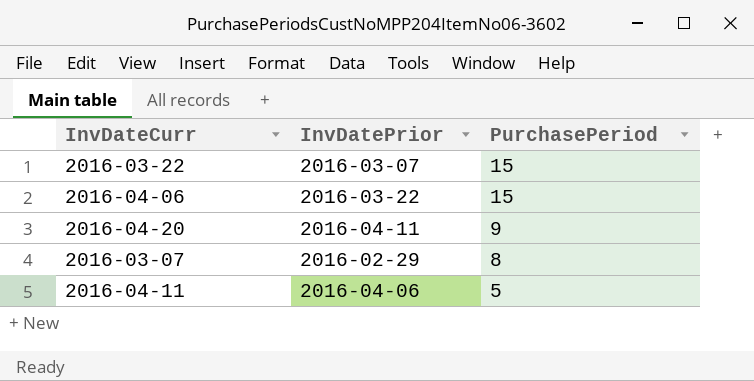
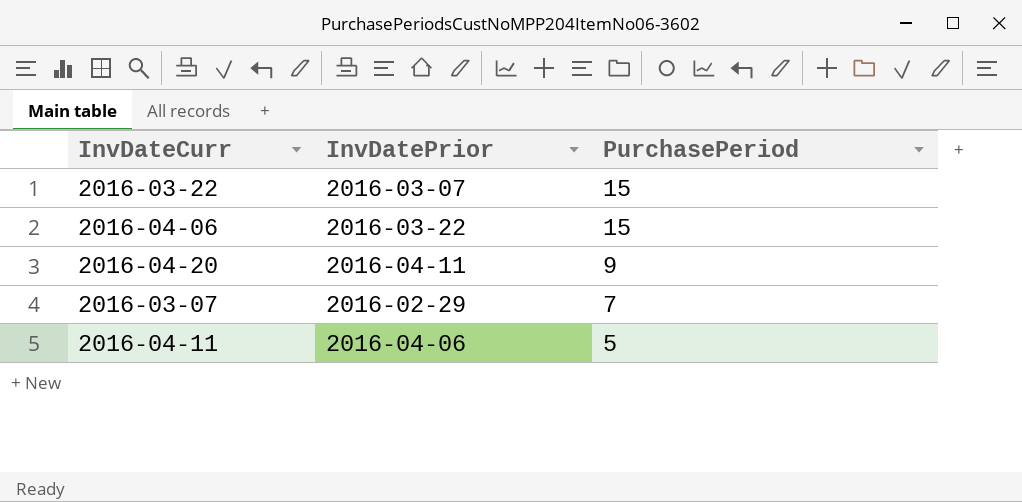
2016-03-07 | PurchasePeriod: 8 -> 7

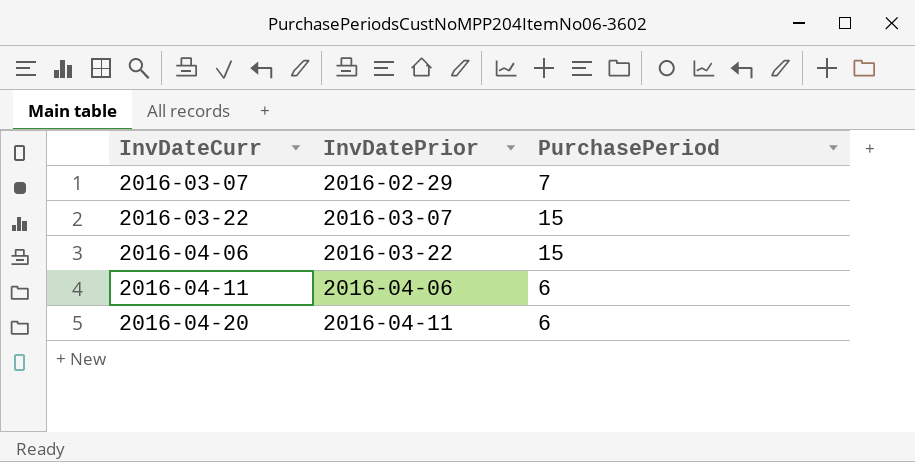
row order: PurchasePeriod descending -> InvDateCurr ascending
2016-04-11 | PurchasePeriod: 5 -> 6
2016-04-20 | PurchasePeriod: 9 -> 6

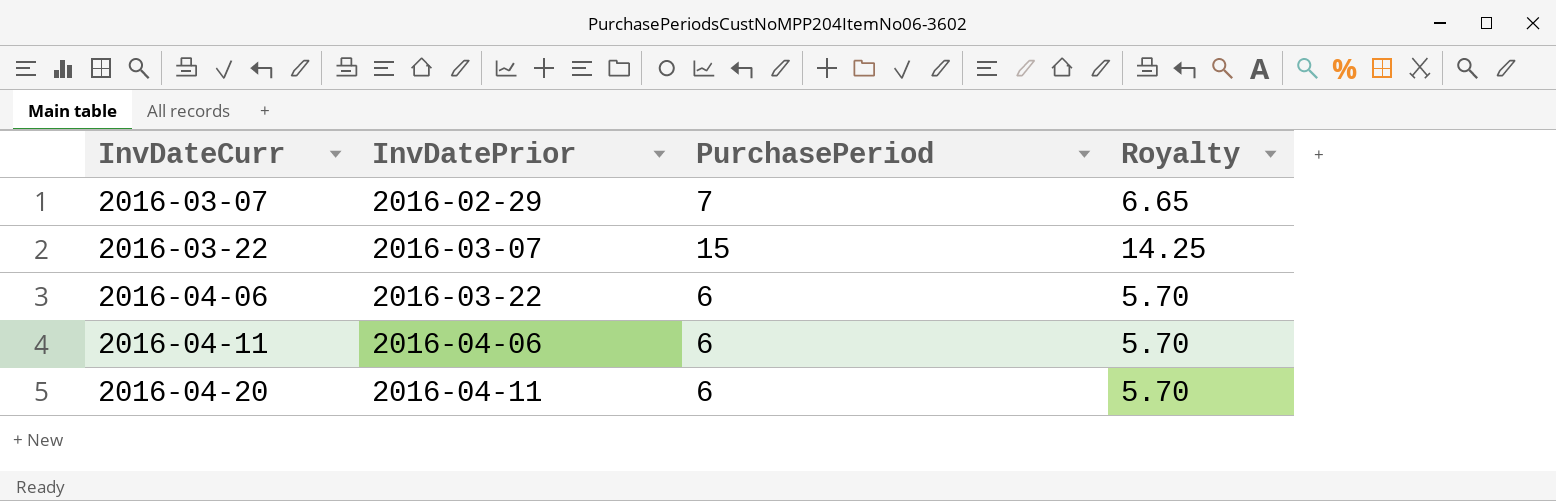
column Royalty | formula: none -> [PurchasePeriod] * 0.95
2016-04-06 | PurchasePeriod: 15 -> 6

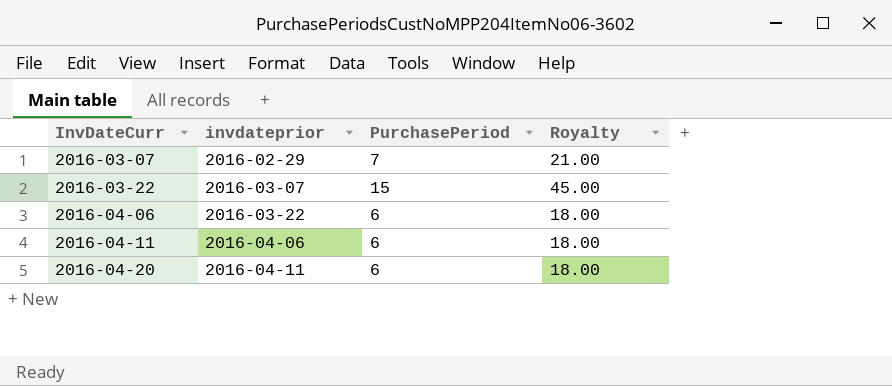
column name: InvDatePrior -> invdateprior
column Royalty | formula: [PurchasePeriod] * 0.95 -> [PurchasePeriod] * 3

